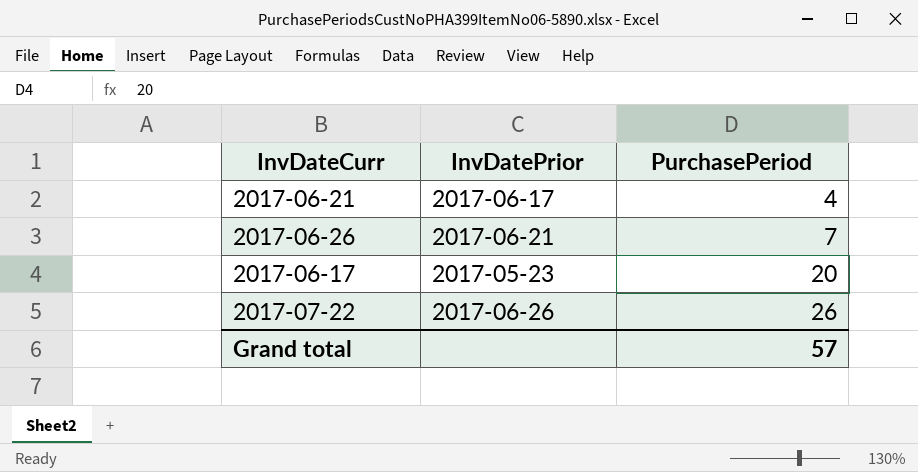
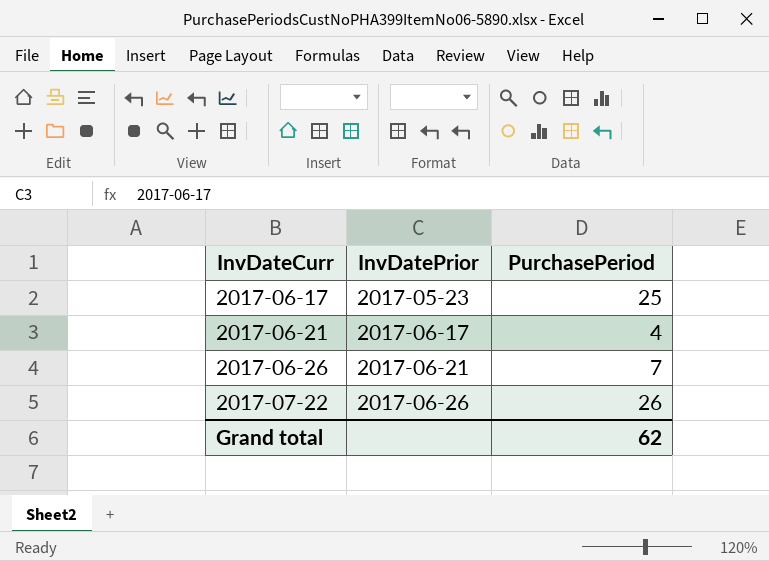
row order: PurchasePeriod ascending -> InvDateCurr ascending
2017-06-17 | PurchasePeriod: 20 -> 25
Grand total | PurchasePeriod: 57 -> 62

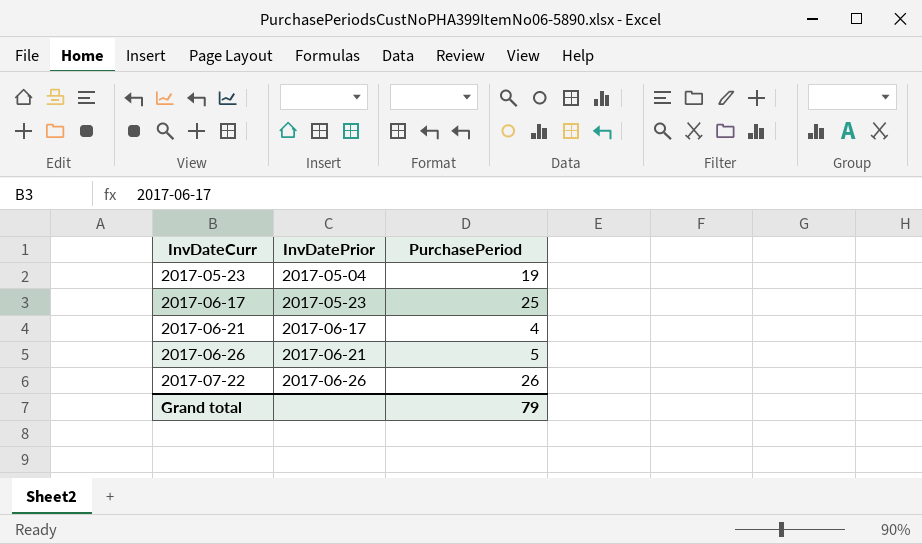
row 2017-05-23: none -> 2017-05-04 | 19
2017-06-26 | PurchasePeriod: 7 -> 5
Grand total | PurchasePeriod: 62 -> 79

